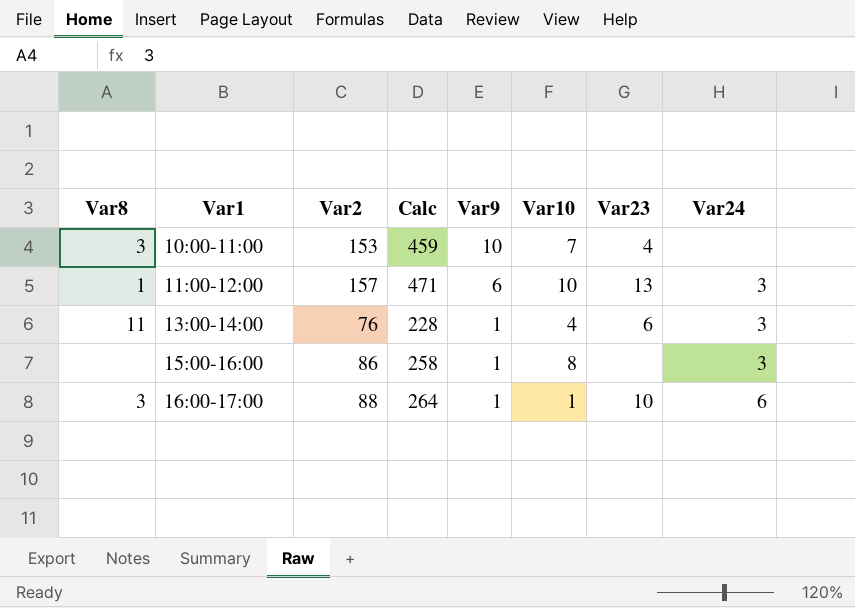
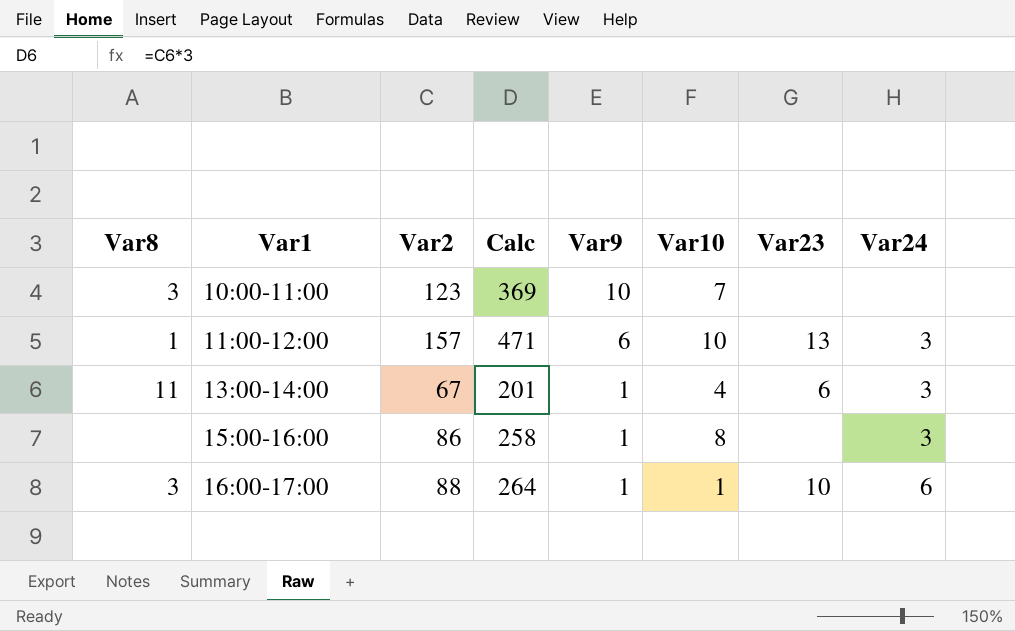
10:00-11:00 | Var2: 153 -> 123
10:00-11:00 | Calc: 459 -> 369
10:00-11:00 | Var23: 4 -> none
13:00-14:00 | Var2: 76 -> 67
13:00-14:00 | Calc: 228 -> 201

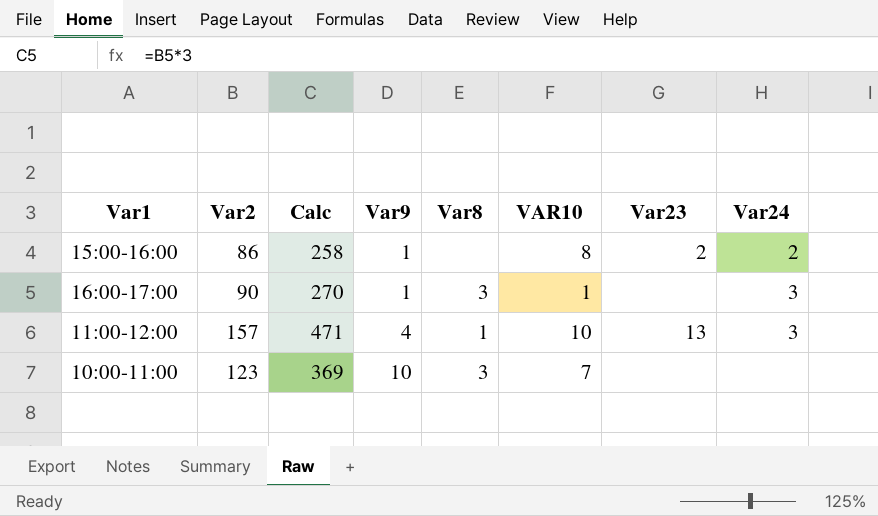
row order: Var1 ascending -> Var9 ascending
column Var8 | position: 1 -> 5
column name: Var10 -> VAR10
row 13:00-14:00: 11 | 67 | 201 | 1 | 4 | 6 | 3 -> none
15:00-16:00 | Var23: none -> 2
15:00-16:00 | Var24: 3 -> 2
16:00-17:00 | Var2: 88 -> 90
16:00-17:00 | Calc: 264 -> 270
16:00-17:00 | Var23: 10 -> none
16:00-17:00 | Var24: 6 -> 3
11:00-12:00 | Var9: 6 -> 4

